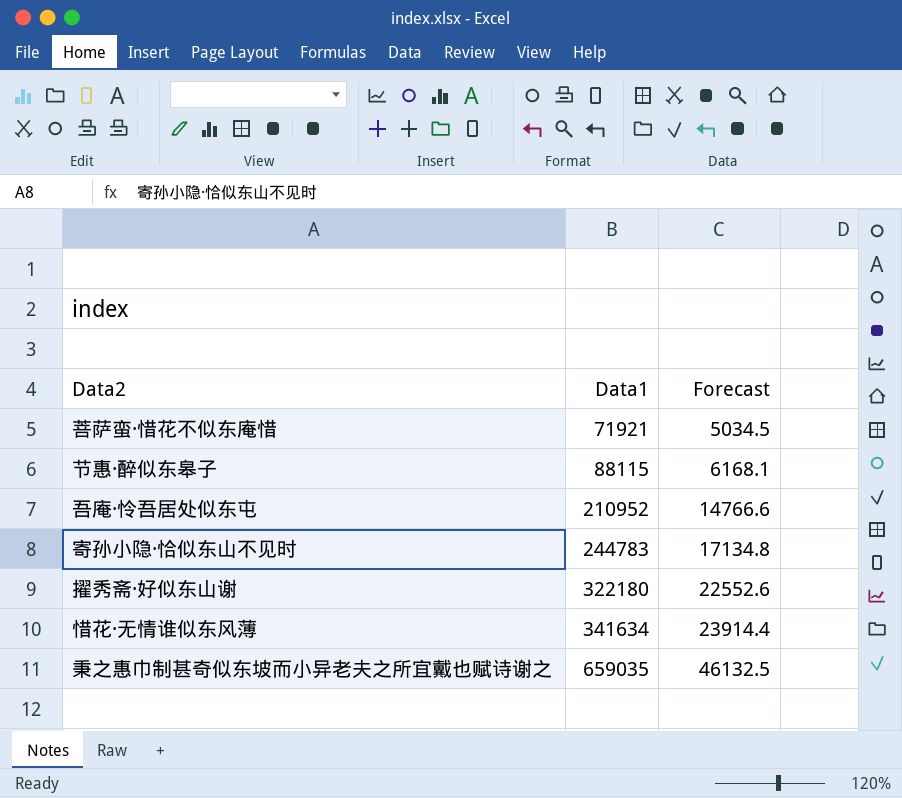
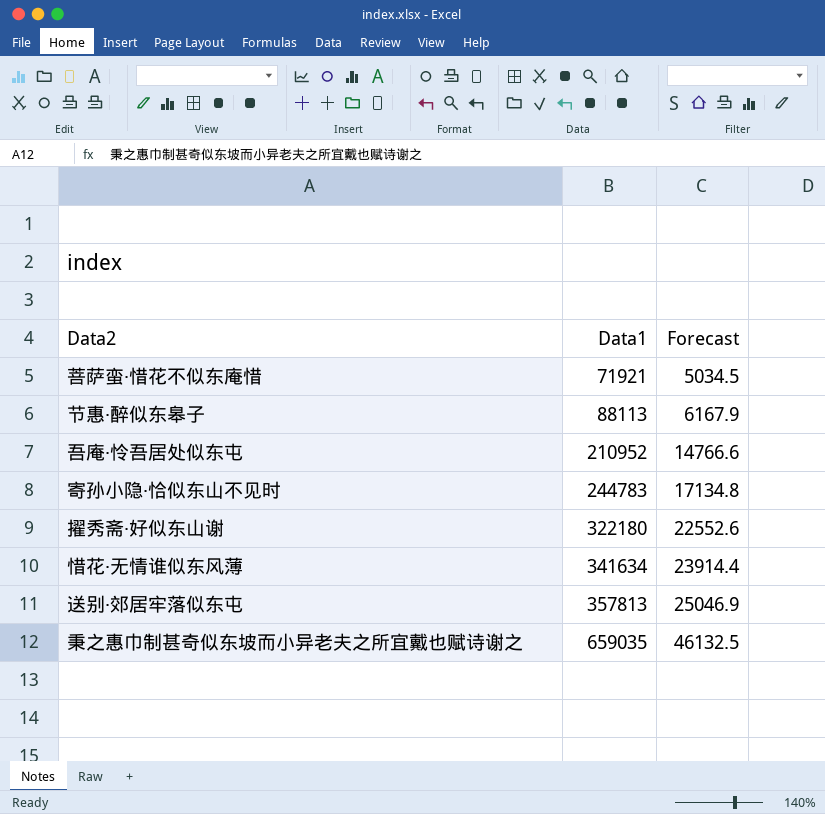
节惠·醉似东皋子 | Data1: 88115 -> 88113
节惠·醉似东皋子 | Forecast: 6168.1 -> 6167.9
row 送别·郊居牢落似东屯: none -> 357813 | 25046.9

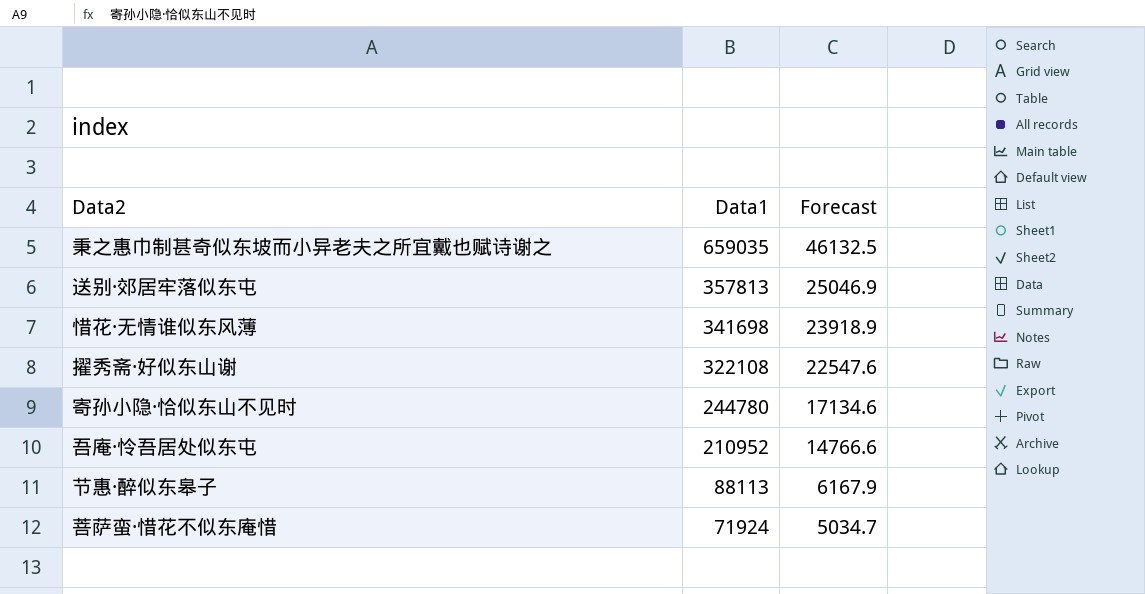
row order: Data1 ascending -> Data1 descending
惜花·无情谁似东风薄 | Data1: 341634 -> 341698
惜花·无情谁似东风薄 | Forecast: 23914.4 -> 23918.9
擢秀斋·好似东山谢 | Data1: 322180 -> 322108
擢秀斋·好似东山谢 | Forecast: 22552.6 -> 22547.6
寄孙小隐·恰似东山不见时 | Data1: 244783 -> 244780
寄孙小隐·恰似东山不见时 | Forecast: 17134.8 -> 17134.6
菩萨蛮·惜花不似东庵惜 | Data1: 71921 -> 71924
菩萨蛮·惜花不似东庵惜 | Forecast: 5034.5 -> 5034.7

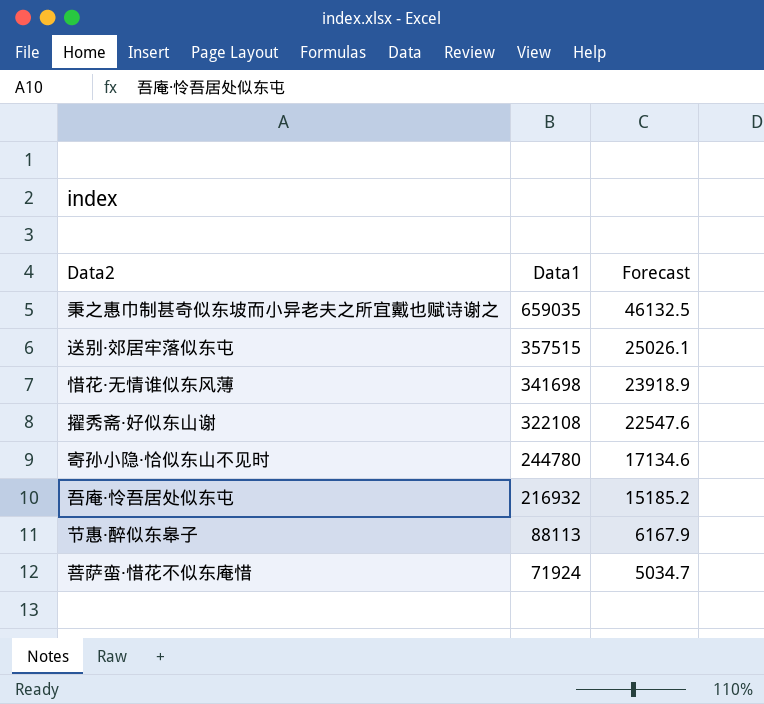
送别·郊居牢落似东屯 | Data1: 357813 -> 357515
送别·郊居牢落似东屯 | Forecast: 25046.9 -> 25026.1
吾庵·怜吾居处似东屯 | Data1: 210952 -> 216932
吾庵·怜吾居处似东屯 | Forecast: 14766.6 -> 15185.2

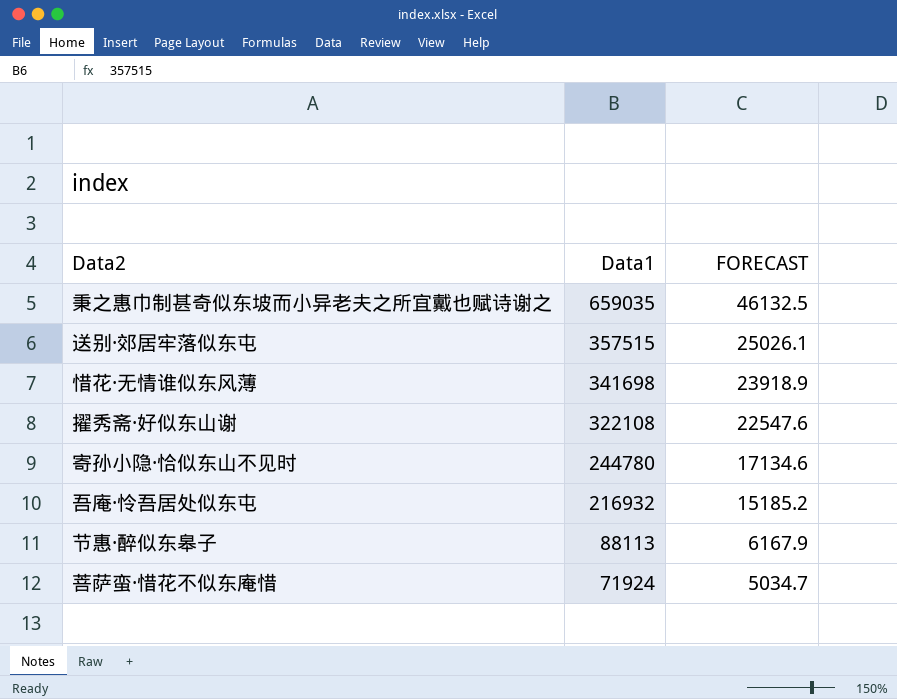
column name: Forecast -> FORECAST

